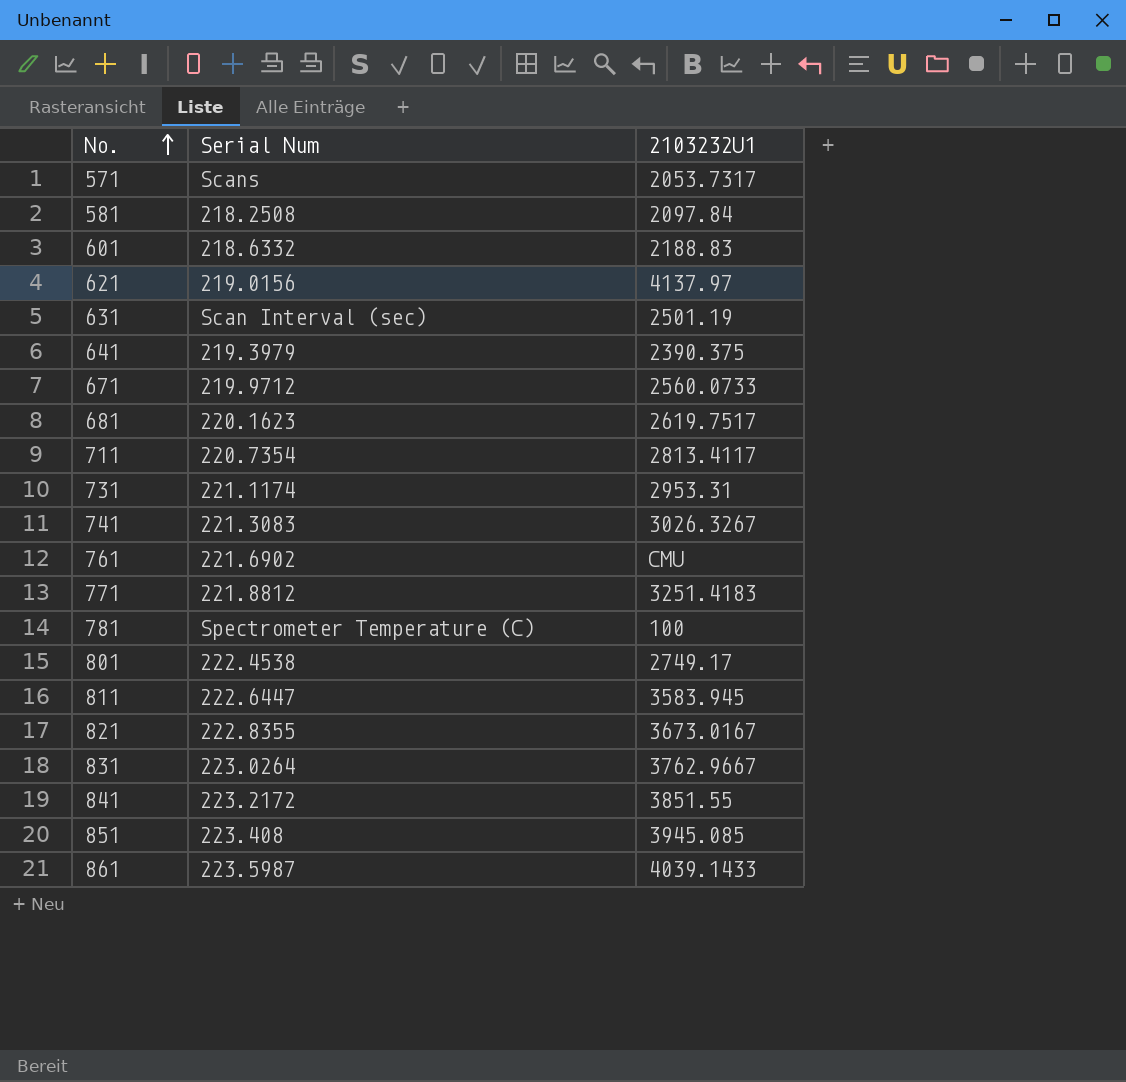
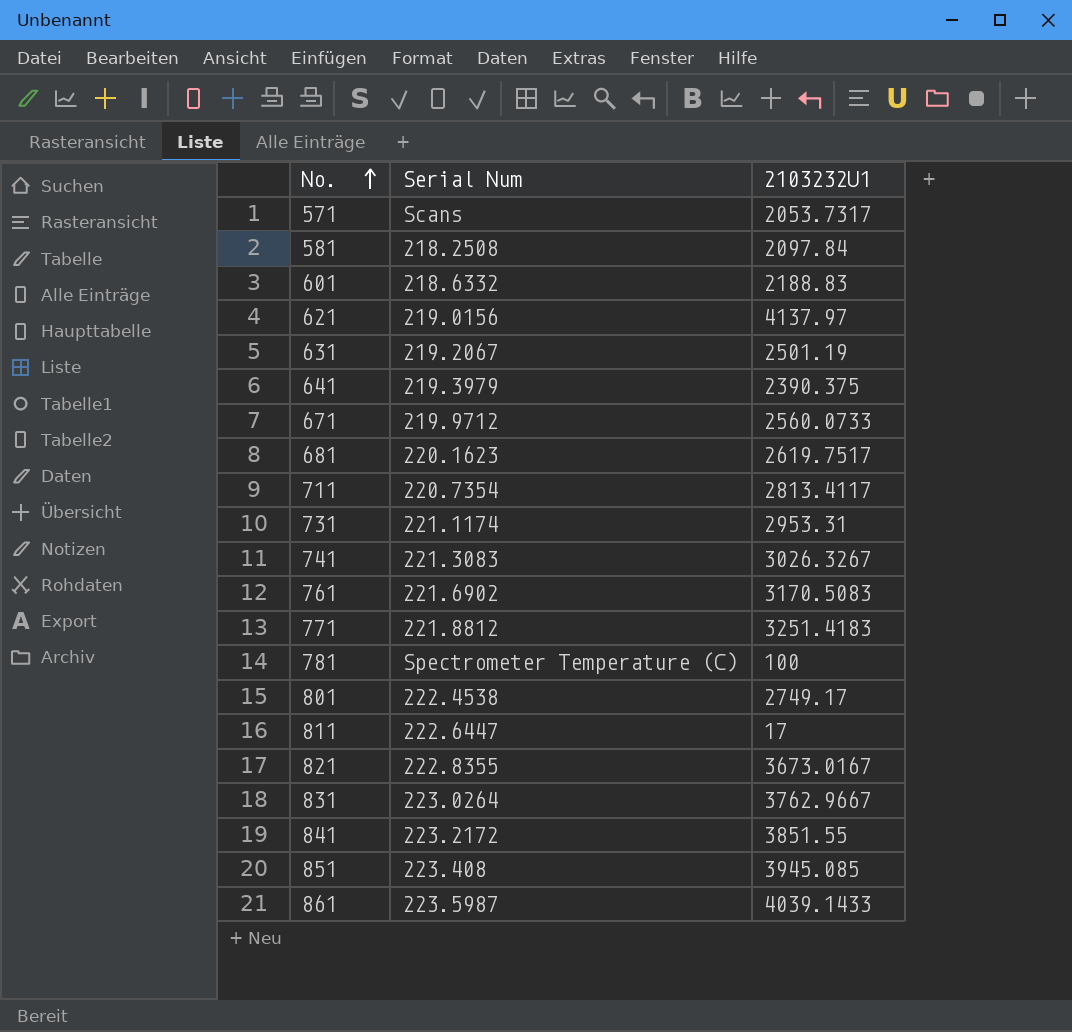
631 | Serial Num: Scan Interval (sec) -> 219.2067
761 | 2103232U1: CMU -> 3170.5083
811 | 2103232U1: 3583.945 -> 17

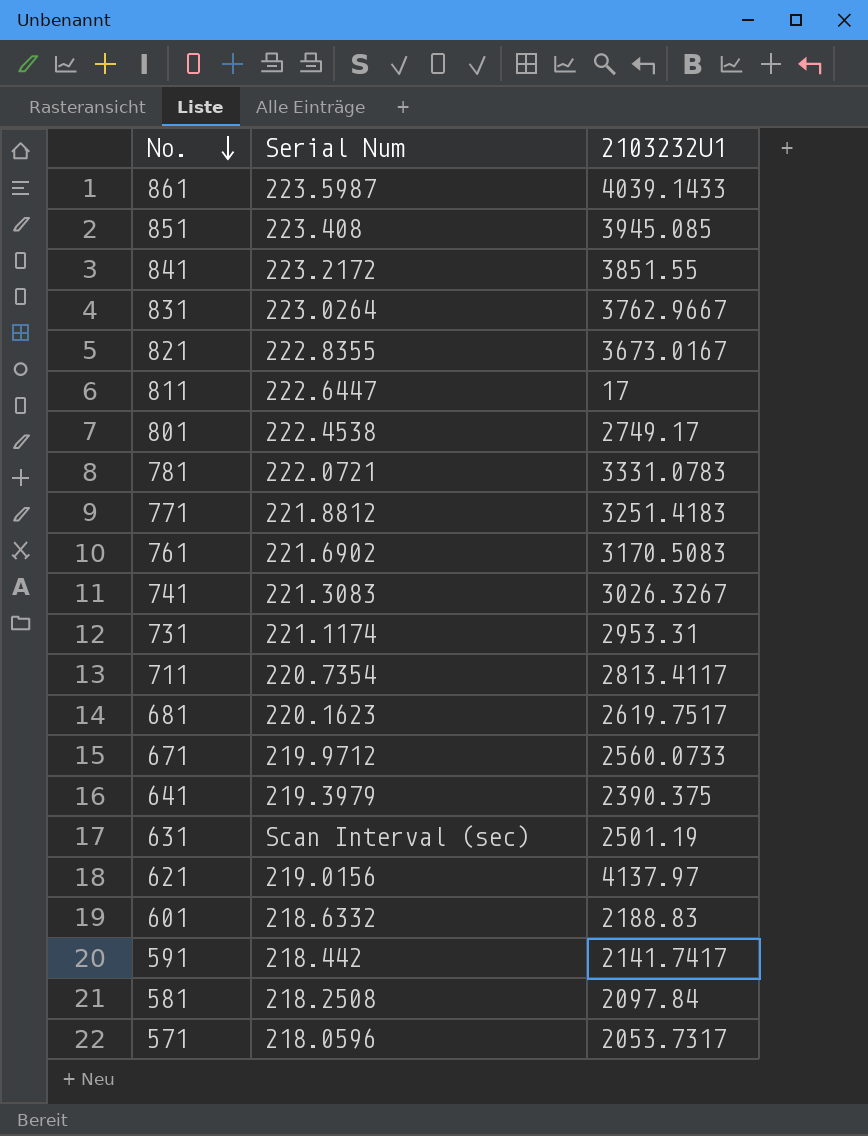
row order: No. ascending -> No. descending
781 | Serial Num: Spectrometer Temperature (C) -> 222.0721
781 | 2103232U1: 100 -> 3331.0783
631 | Serial Num: 219.2067 -> Scan Interval (sec)
row 591: none -> 218.442 | 2141.7417
571 | Serial Num: Scans -> 218.0596

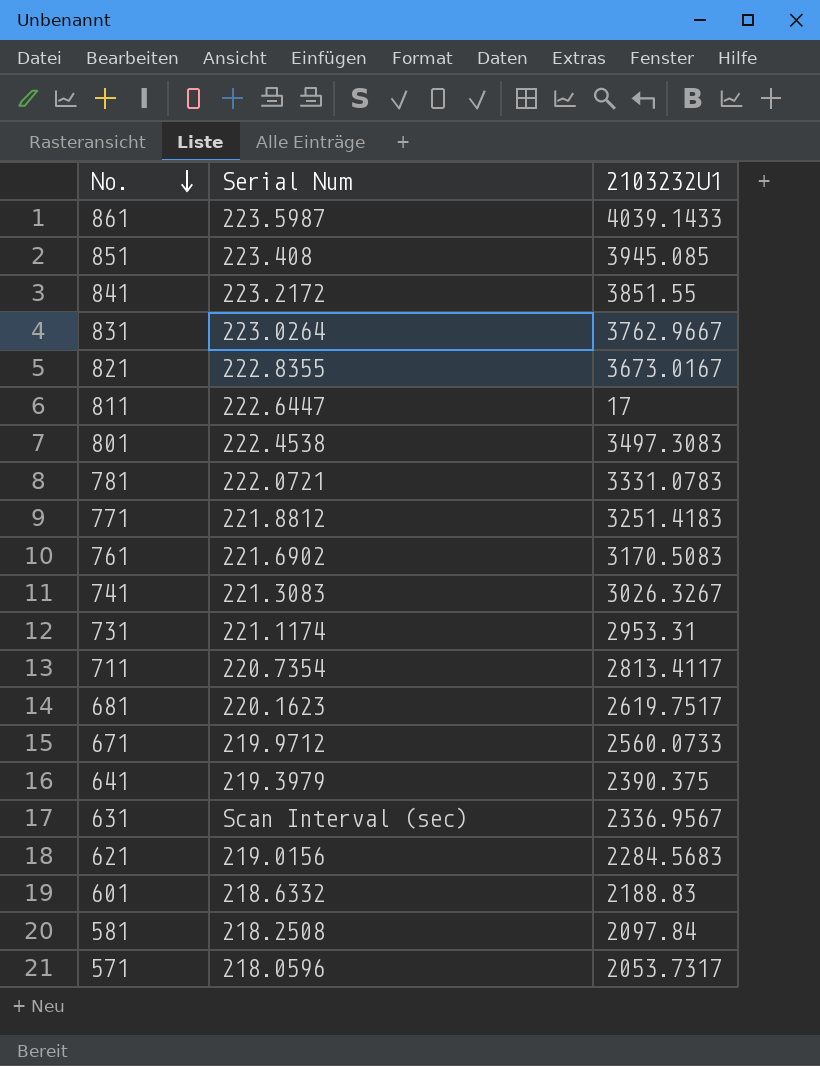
row 591: 218.442 | 2141.7417 -> none
801 | 2103232U1: 2749.17 -> 3497.3083
631 | 2103232U1: 2501.19 -> 2336.9567
621 | 2103232U1: 4137.97 -> 2284.5683

